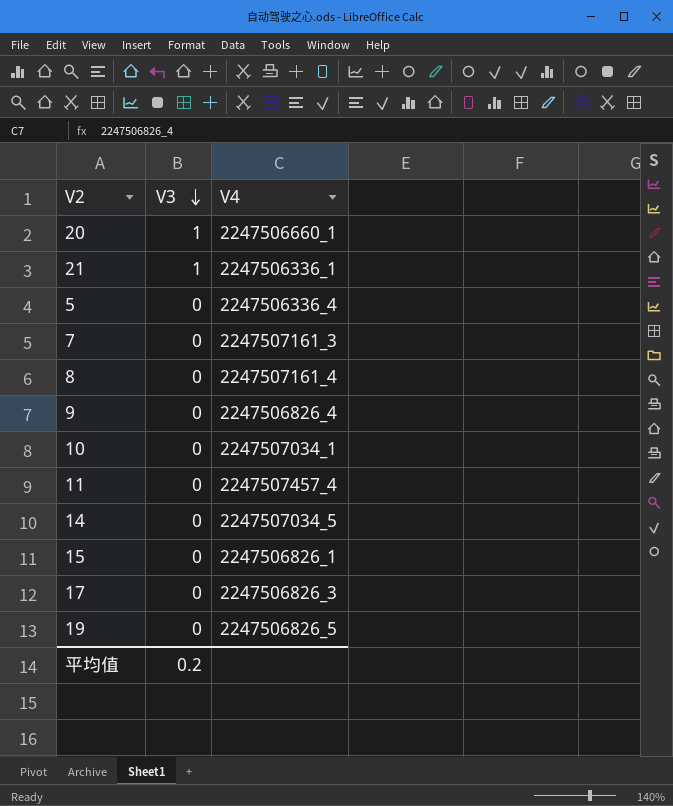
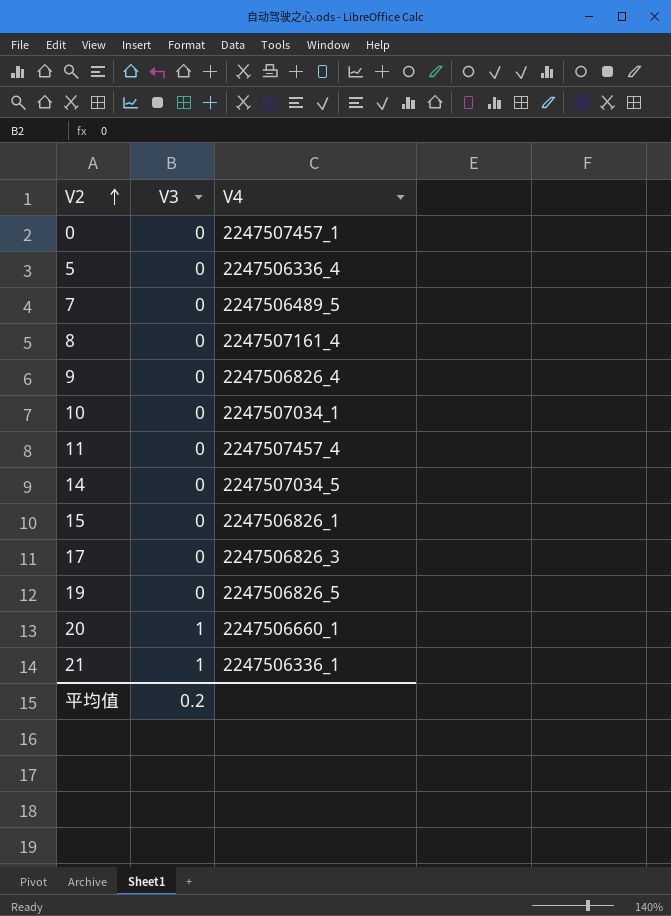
row order: V3 descending -> V2 ascending
row 0: none -> 0 | 2247507457_1
7 | V4: 2247507161_3 -> 2247506489_5

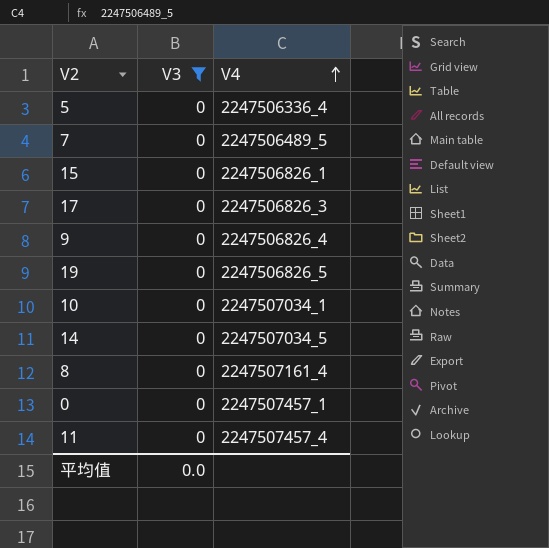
filter: none -> V3 = 0
row order: V2 ascending -> V4 ascending
平均值 | V3: 0.2 -> 0.0

